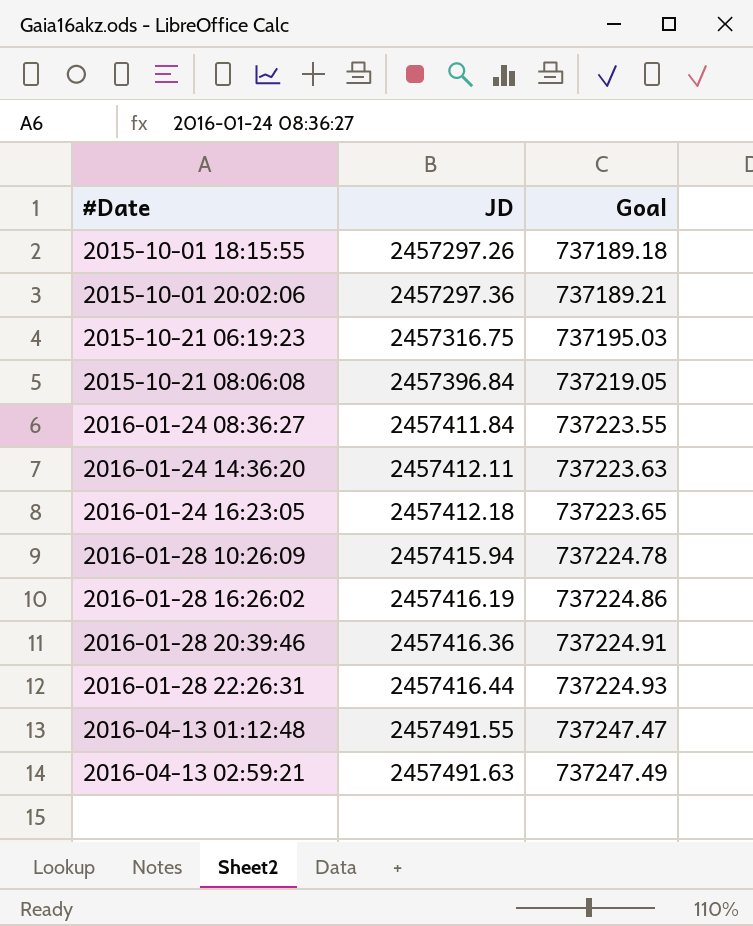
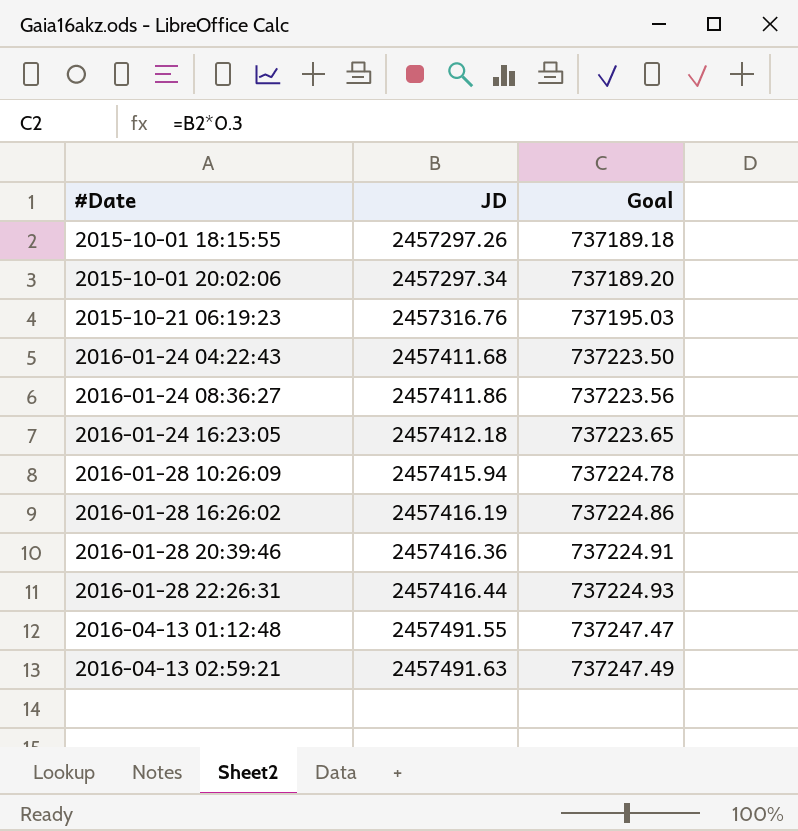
row 2015-10-21 08:06:08: 2457396.84 | 737219.05 -> none
row 2016-01-24 14:36:20: 2457412.11 | 737223.63 -> none
2015-10-01 20:02:06 | JD: 2457297.36 -> 2457297.34
2015-10-01 20:02:06 | Goal: 737189.21 -> 737189.20
2015-10-21 06:19:23 | JD: 2457316.75 -> 2457316.76
row 2016-01-24 04:22:43: none -> 2457411.68 | 737223.50
2016-01-24 08:36:27 | JD: 2457411.84 -> 2457411.86
2016-01-24 08:36:27 | Goal: 737223.55 -> 737223.56

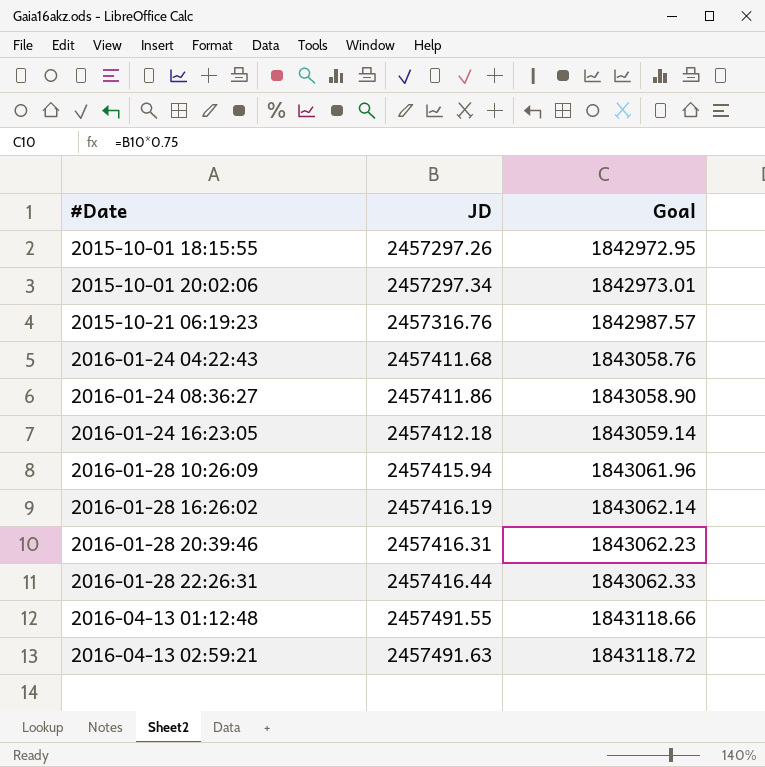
column Goal | formula: [JD] * 0.3 -> [JD] * 0.75
2016-01-28 20:39:46 | JD: 2457416.36 -> 2457416.31

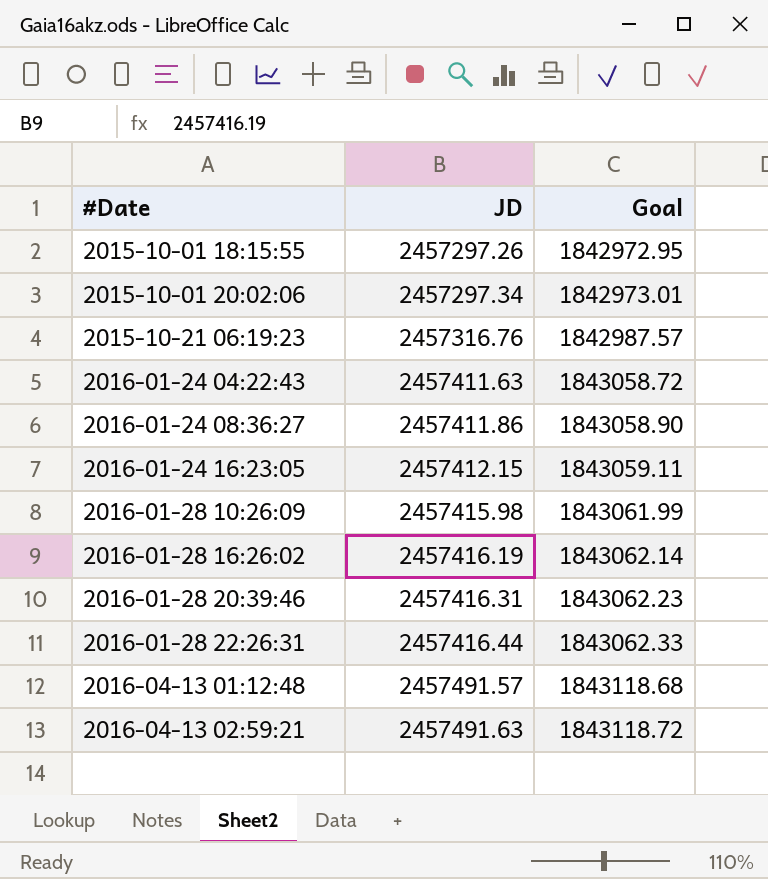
2016-01-24 04:22:43 | JD: 2457411.68 -> 2457411.63
2016-01-24 04:22:43 | Goal: 1843058.76 -> 1843058.72
2016-01-24 16:23:05 | JD: 2457412.18 -> 2457412.15
2016-01-24 16:23:05 | Goal: 1843059.14 -> 1843059.11
2016-01-28 10:26:09 | JD: 2457415.94 -> 2457415.98
2016-01-28 10:26:09 | Goal: 1843061.96 -> 1843061.99
2016-04-13 01:12:48 | JD: 2457491.55 -> 2457491.57
2016-04-13 01:12:48 | Goal: 1843118.66 -> 1843118.68

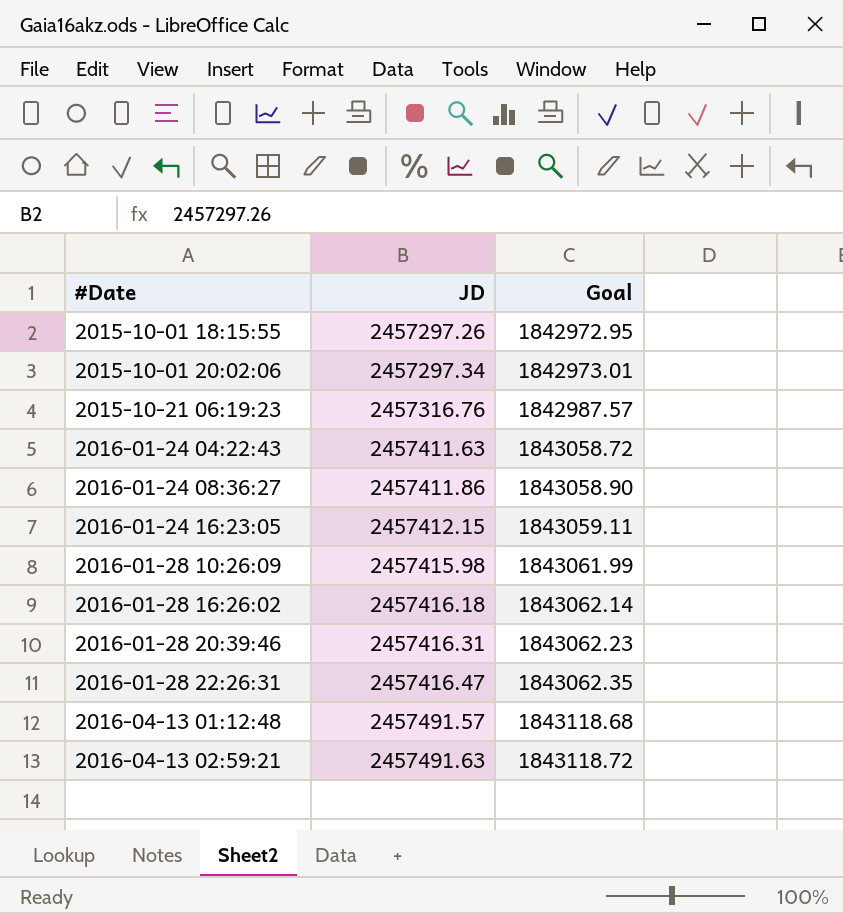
2016-01-28 16:26:02 | JD: 2457416.19 -> 2457416.18
2016-01-28 22:26:31 | JD: 2457416.44 -> 2457416.47
2016-01-28 22:26:31 | Goal: 1843062.33 -> 1843062.35

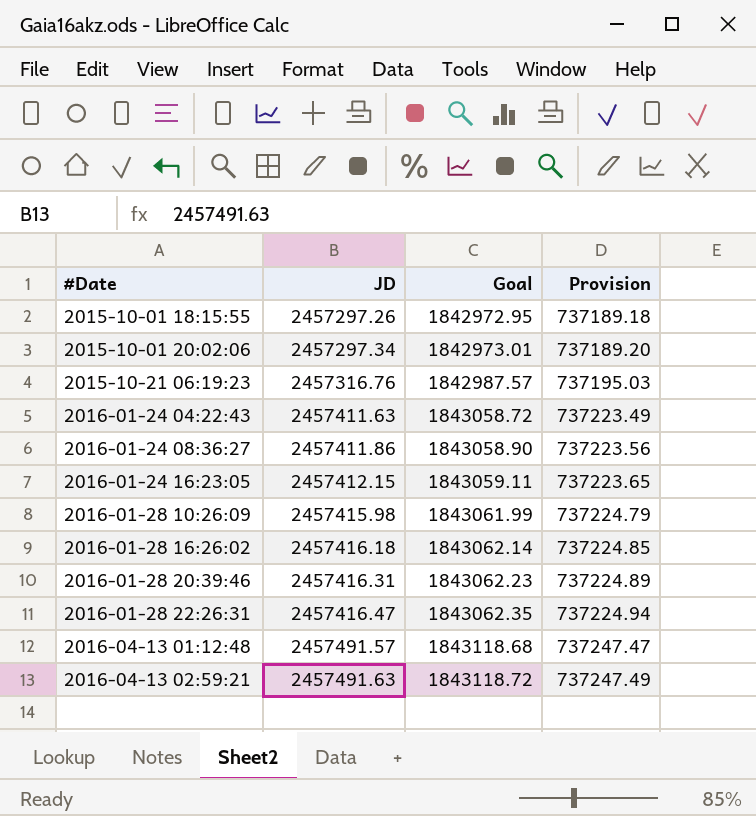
column Provision | formula: none -> [JD] * 0.3

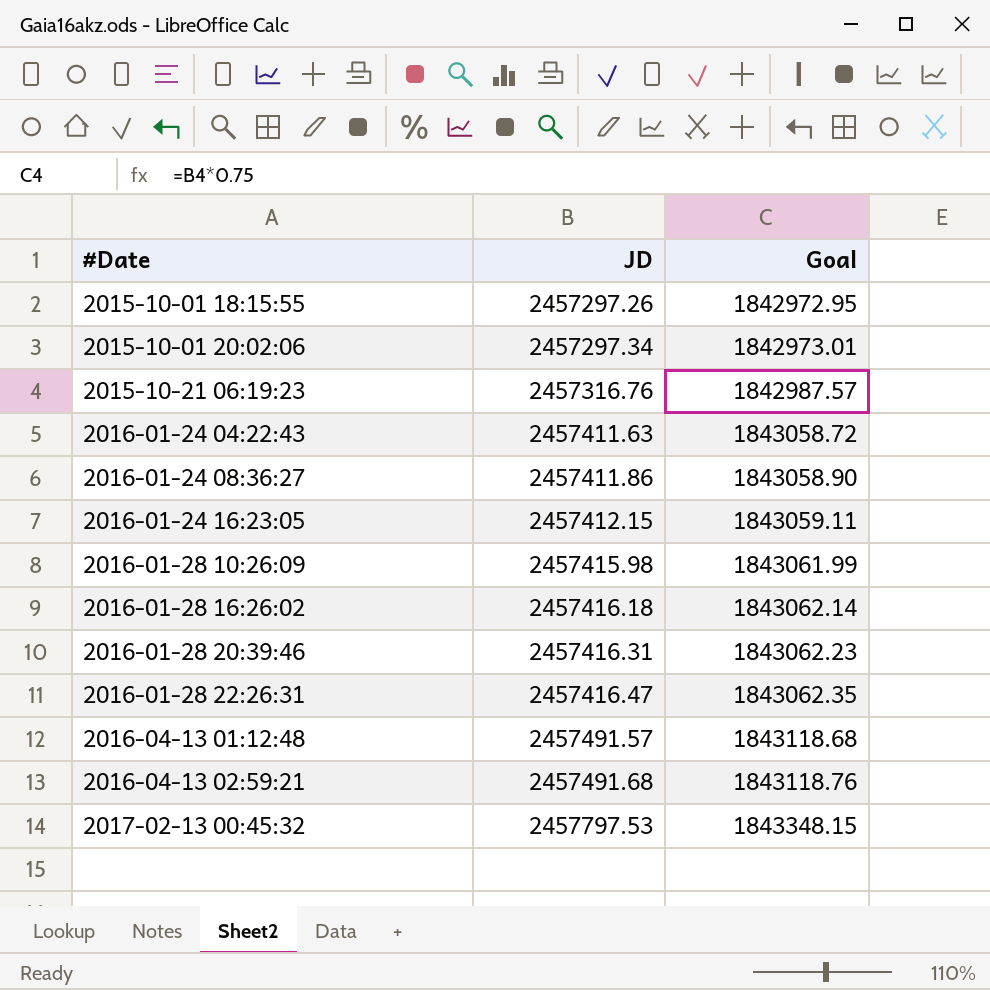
column Provision | formula: [JD] * 0.3 -> none
2016-04-13 02:59:21 | JD: 2457491.63 -> 2457491.68
2016-04-13 02:59:21 | Goal: 1843118.72 -> 1843118.76
row 2017-02-13 00:45:32: none -> 2457797.53 | 1843348.15

